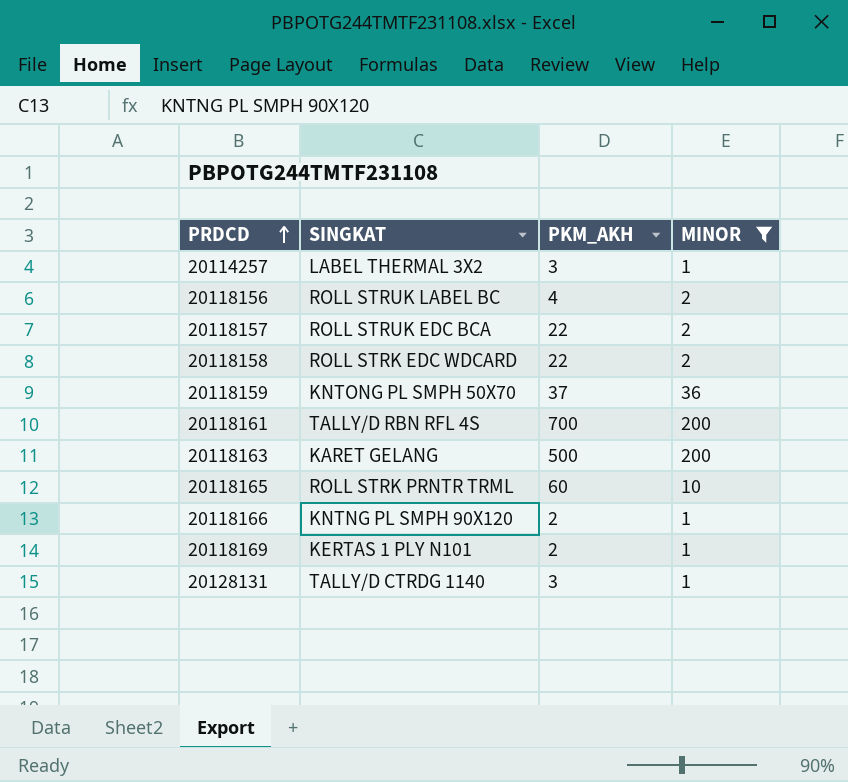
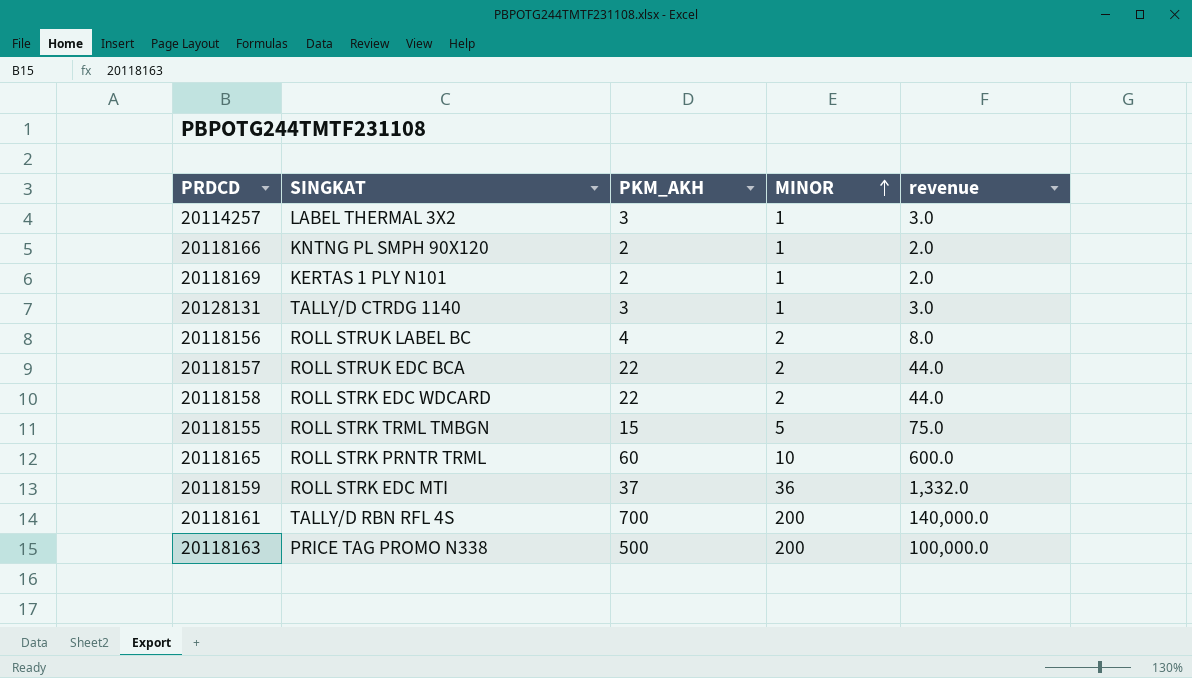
filter: MINOR != 5 -> none
row order: PRDCD ascending -> MINOR ascending
column revenue | formula: none -> [PKM_AKH] * [MINOR]
20118159 | SINGKAT: KNTONG PL SMPH 50X70 -> ROLL STRK EDC MTI
20118163 | SINGKAT: KARET GELANG -> PRICE TAG PROMO N338

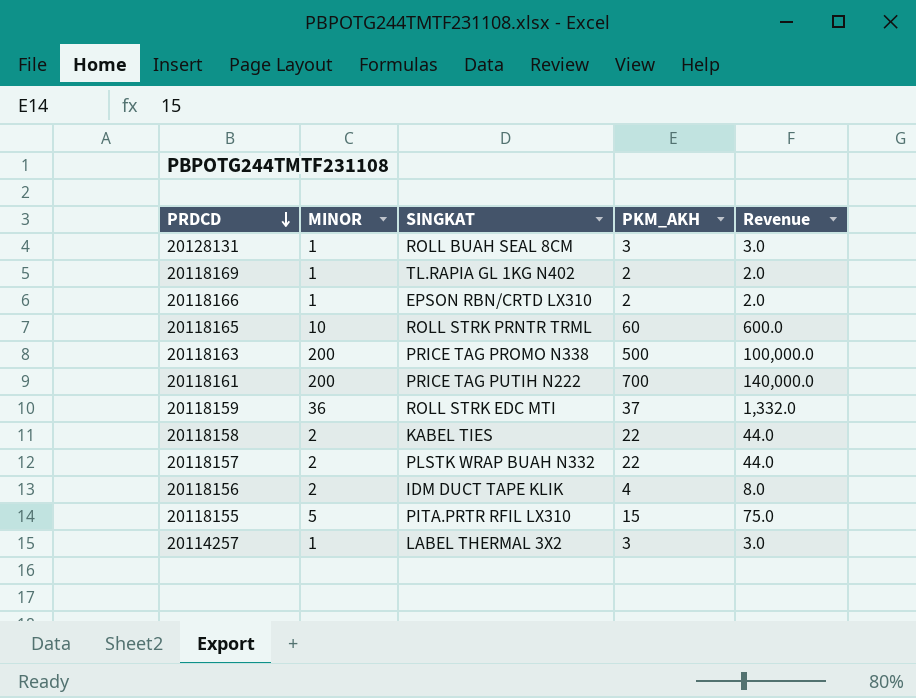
row order: MINOR ascending -> PRDCD descending
column MINOR | position: 4 -> 2
column name: revenue -> Revenue
20128131 | SINGKAT: TALLY/D CTRDG 1140 -> ROLL BUAH SEAL 8CM
20118169 | SINGKAT: KERTAS 1 PLY N101 -> TL.RAPIA GL 1KG N402
20118166 | SINGKAT: KNTNG PL SMPH 90X120 -> EPSON RBN/CRTD LX310
20118161 | SINGKAT: TALLY/D RBN RFL 4S -> PRICE TAG PUTIH N222
20118158 | SINGKAT: ROLL STRK EDC WDCARD -> KABEL TIES
20118157 | SINGKAT: ROLL STRUK EDC BCA -> PLSTK WRAP BUAH N332
20118156 | SINGKAT: ROLL STRUK LABEL BC -> IDM DUCT TAPE KLIK
20118155 | SINGKAT: ROLL STRK TRML TMBGN -> PITA.PRTR RFIL LX310

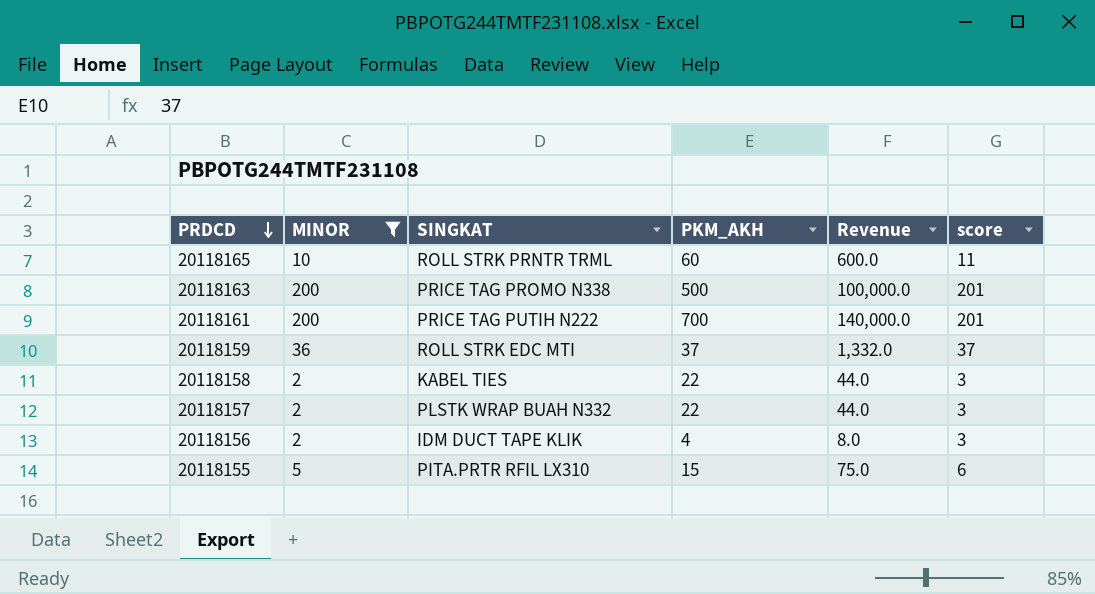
filter: none -> MINOR != 1
column score | formula: none -> [MINOR] + 1

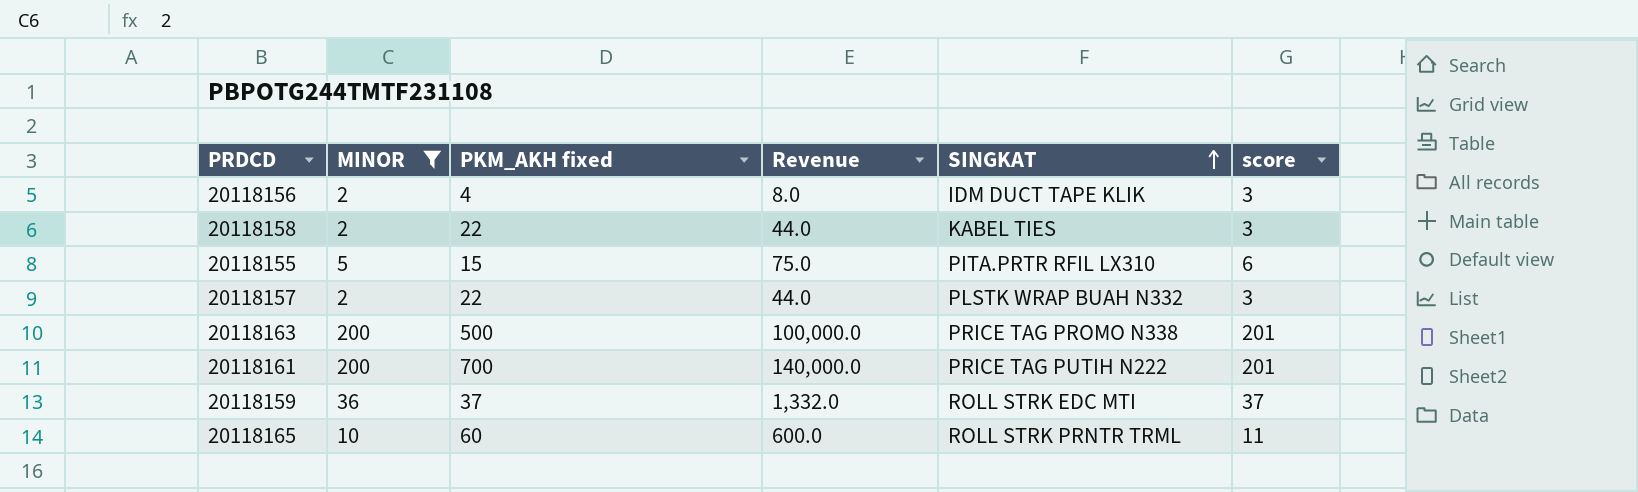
row order: PRDCD descending -> SINGKAT ascending
column name: PKM_AKH -> PKM_AKH fixed
column SINGKAT | position: 3 -> 5

